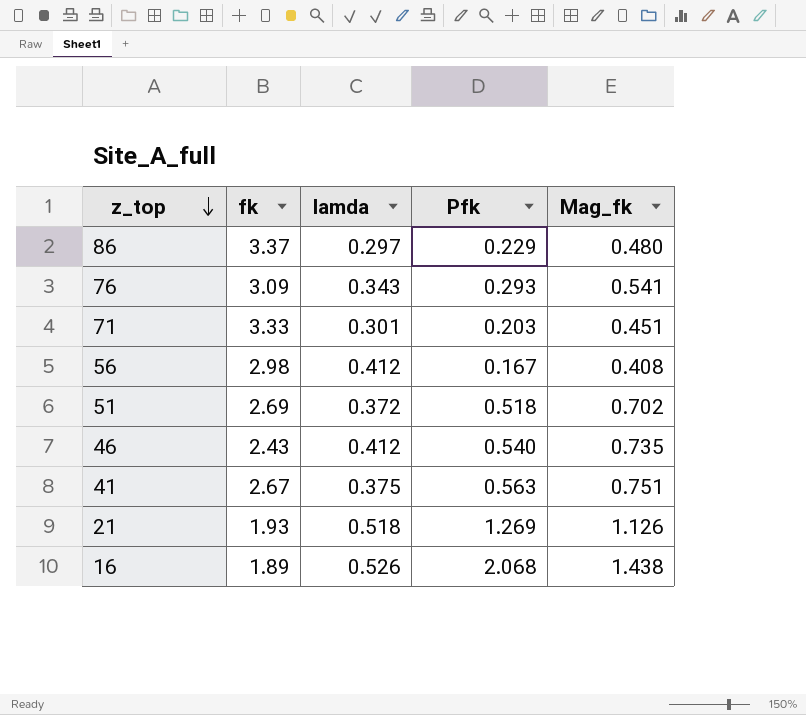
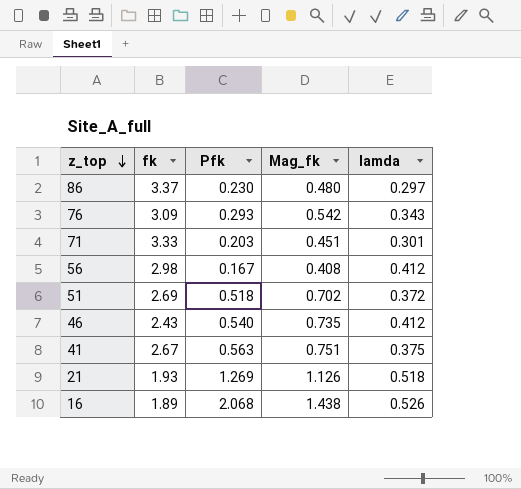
column lamda | position: 3 -> 5
86 | Pfk: 0.229 -> 0.230
76 | Mag_fk: 0.541 -> 0.542

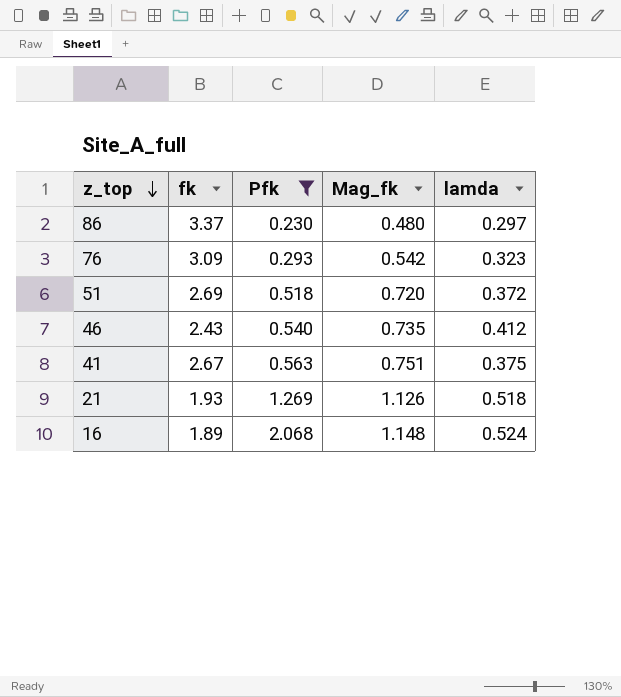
filter: none -> Pfk >= 0.230
76 | lamda: 0.343 -> 0.323
51 | Mag_fk: 0.702 -> 0.720
16 | Mag_fk: 1.438 -> 1.148
16 | lamda: 0.526 -> 0.524

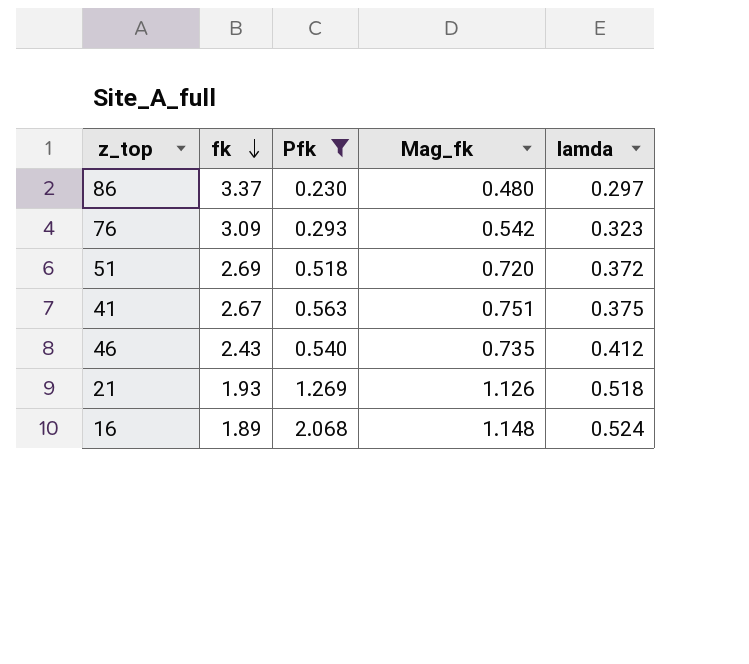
row order: z_top descending -> fk descending

